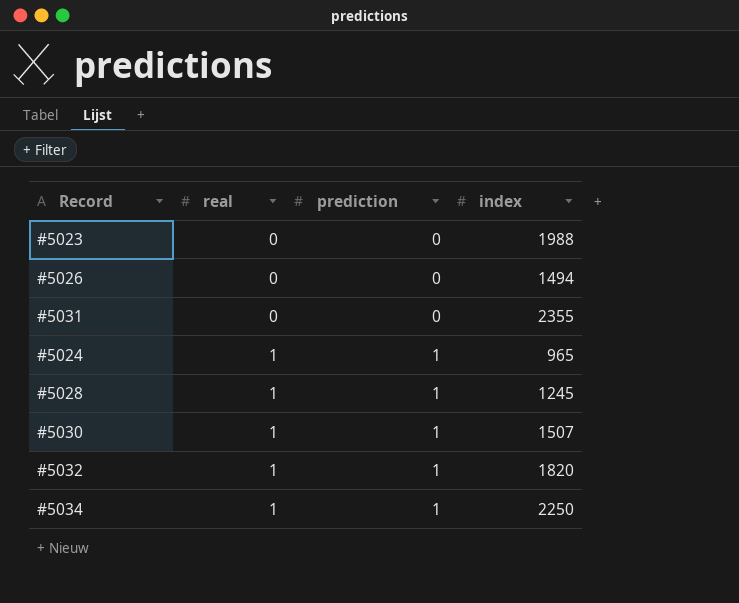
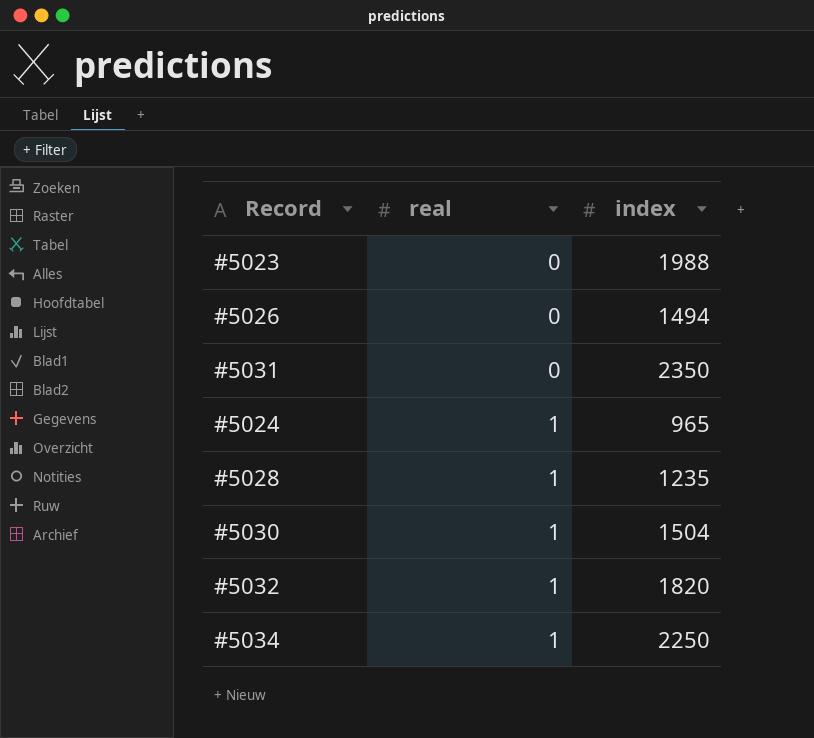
column prediction | position: 3 -> none
#5031 | index: 2355 -> 2350
#5028 | index: 1245 -> 1235
#5030 | index: 1507 -> 1504

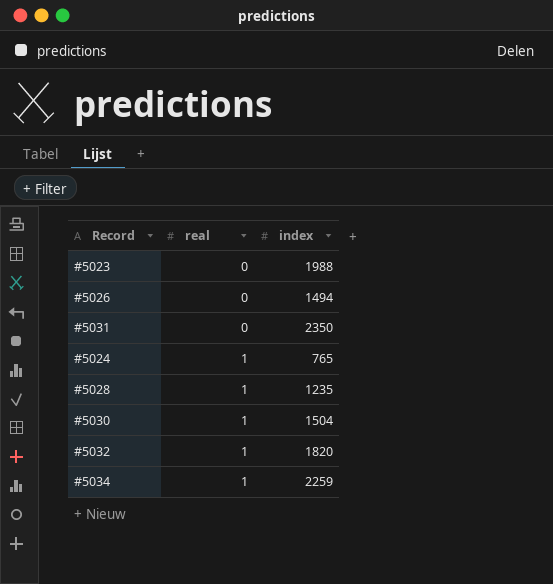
#5024 | index: 965 -> 765
#5034 | index: 2250 -> 2259

